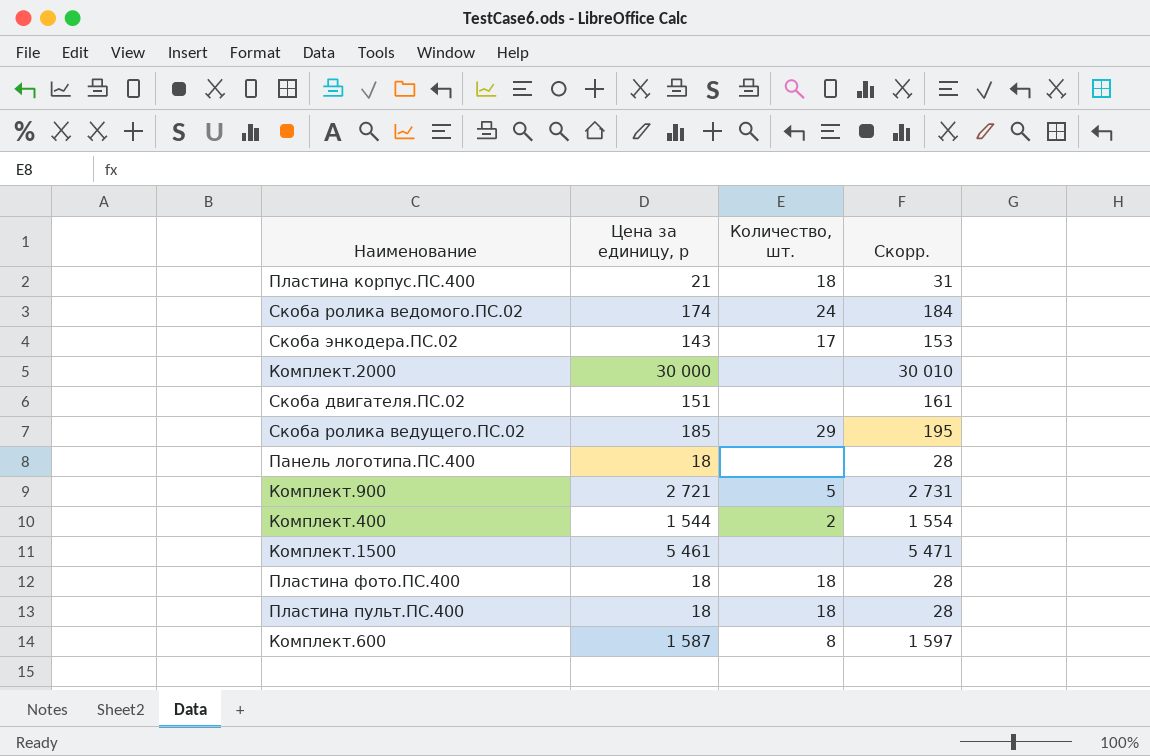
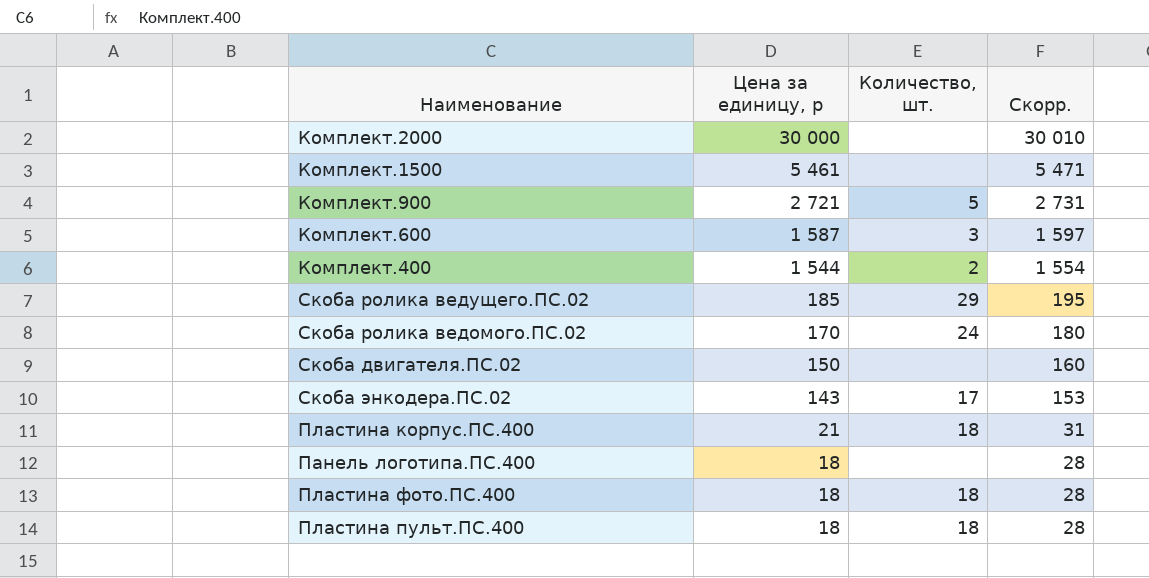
row order: none -> Цена за единицу, р descending
Комплект.600 | Количество, шт.: 8 -> 3
Скоба ролика ведомого.ПС.02 | Цена за единицу, р: 174 -> 170
Скоба ролика ведомого.ПС.02 | Скорр.: 184 -> 180
Скоба двигателя.ПС.02 | Цена за единицу, р: 151 -> 150
Скоба двигателя.ПС.02 | Скорр.: 161 -> 160

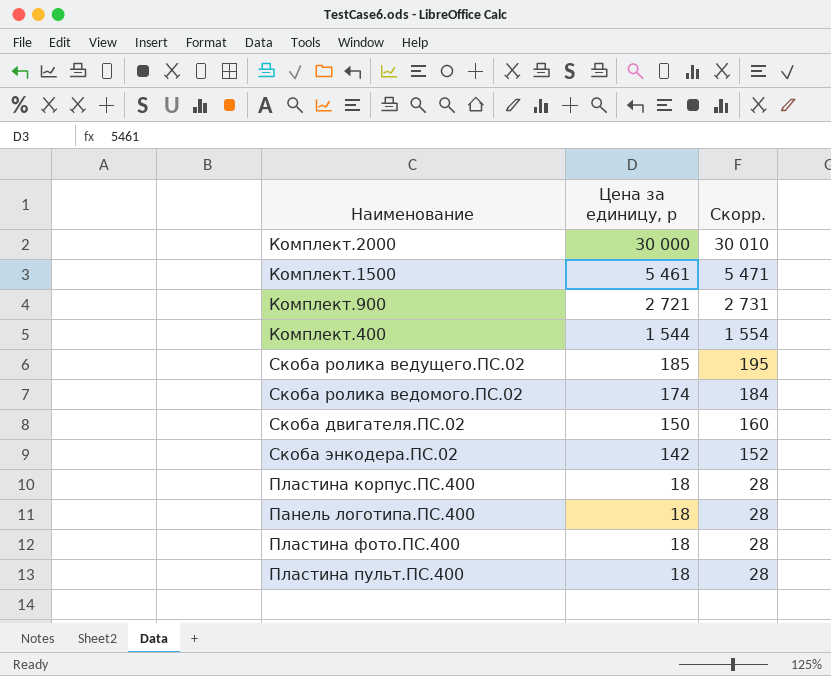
column Количество, шт. | position: 3 -> none
row Комплект.600: 1 587 | 3 | 1 597 -> none
Скоба ролика ведомого.ПС.02 | Цена за единицу, р: 170 -> 174
Скоба ролика ведомого.ПС.02 | Скорр.: 180 -> 184
Скоба энкодера.ПС.02 | Цена за единицу, р: 143 -> 142
Скоба энкодера.ПС.02 | Скорр.: 153 -> 152
Пластина корпус.ПС.400 | Цена за единицу, р: 21 -> 18
Пластина корпус.ПС.400 | Скорр.: 31 -> 28

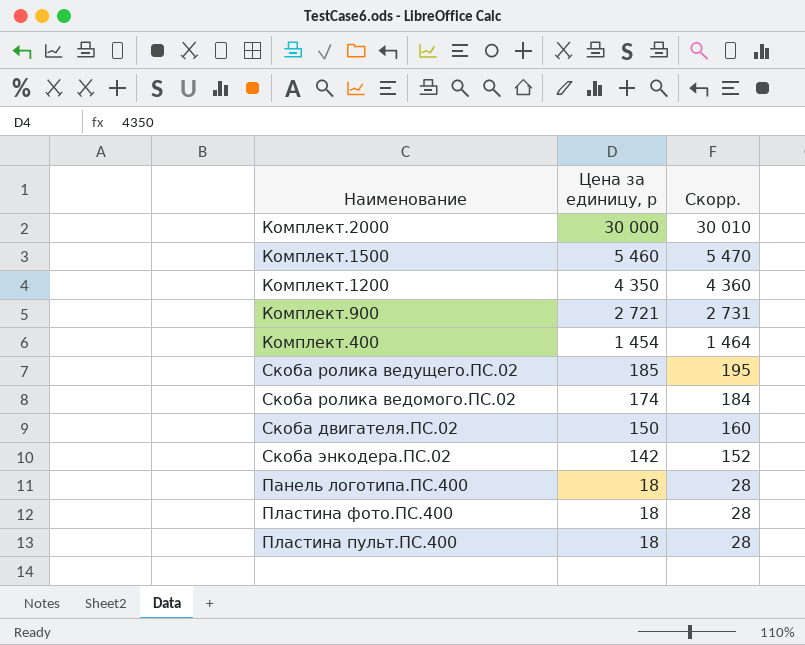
row Пластина корпус.ПС.400: 18 | 28 -> none
Комплект.1500 | Цена за единицу, р: 5 461 -> 5 460
Комплект.1500 | Скорр.: 5 471 -> 5 470
row Комплект.1200: none -> 4 350 | 4 360
Комплект.400 | Цена за единицу, р: 1 544 -> 1 454
Комплект.400 | Скорр.: 1 554 -> 1 464

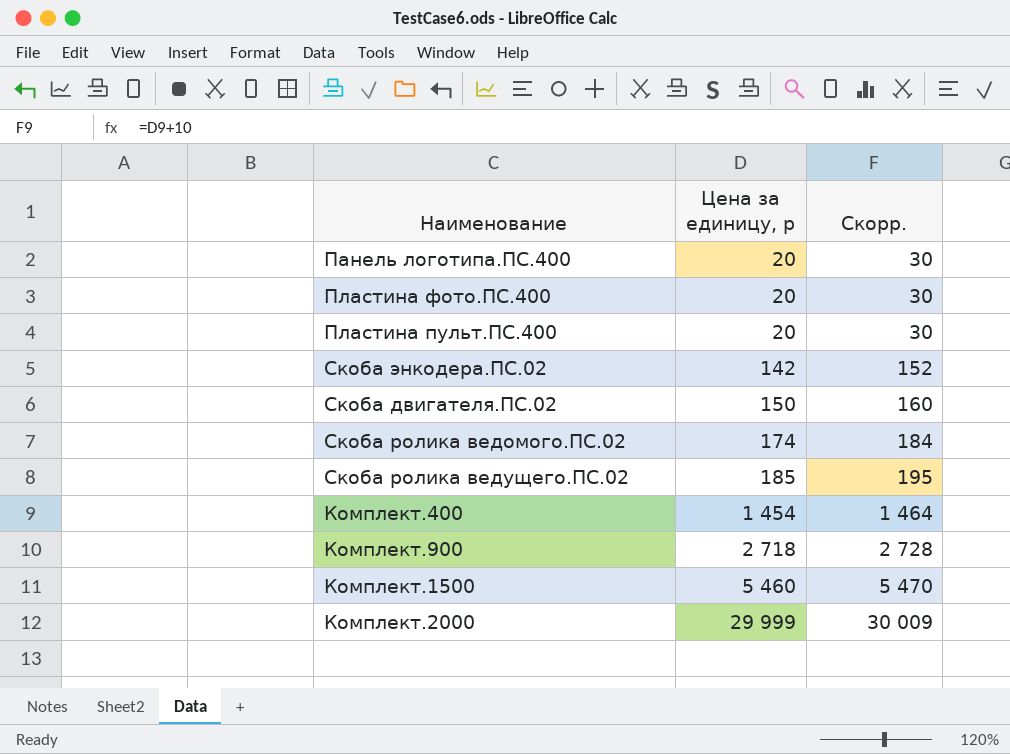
row order: Цена за единицу, р descending -> Цена за единицу, р ascending
row Комплект.1200: 4 350 | 4 360 -> none
Панель логотипа.ПС.400 | Цена за единицу, р: 18 -> 20
Панель логотипа.ПС.400 | Скорр.: 28 -> 30
Пластина фото.ПС.400 | Цена за единицу, р: 18 -> 20
Пластина фото.ПС.400 | Скорр.: 28 -> 30
Пластина пульт.ПС.400 | Цена за единицу, р: 18 -> 20
Пластина пульт.ПС.400 | Скорр.: 28 -> 30
Комплект.900 | Цена за единицу, р: 2 721 -> 2 718
Комплект.900 | Скорр.: 2 731 -> 2 728
Комплект.2000 | Цена за единицу, р: 30 000 -> 29 999
Комплект.2000 | Скорр.: 30 010 -> 30 009

